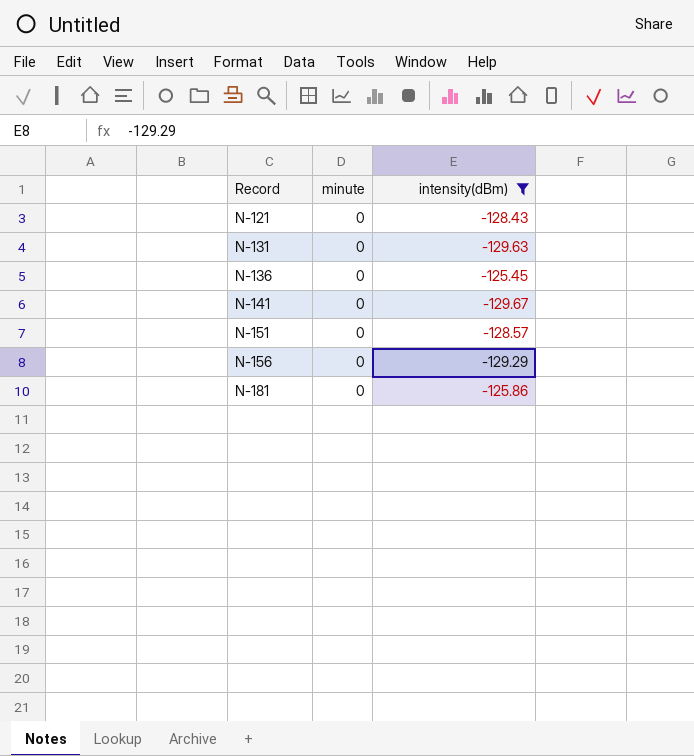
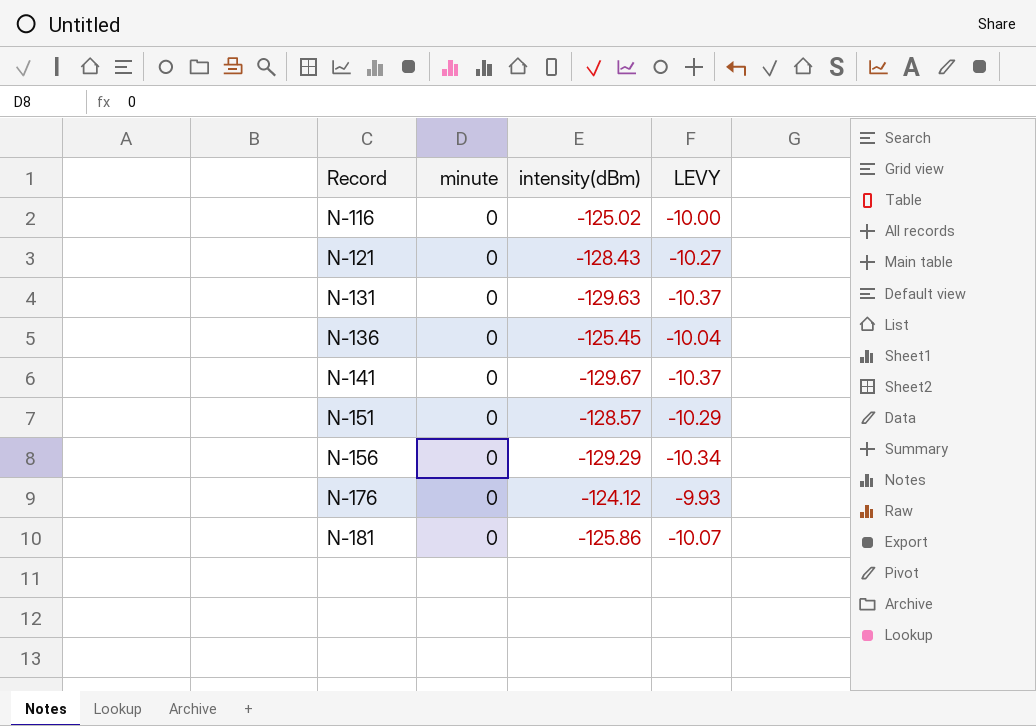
filter: intensity(dBm) <= -125.45 -> none
column LEVY | formula: none -> [intensity(dBm)] * 0.08

